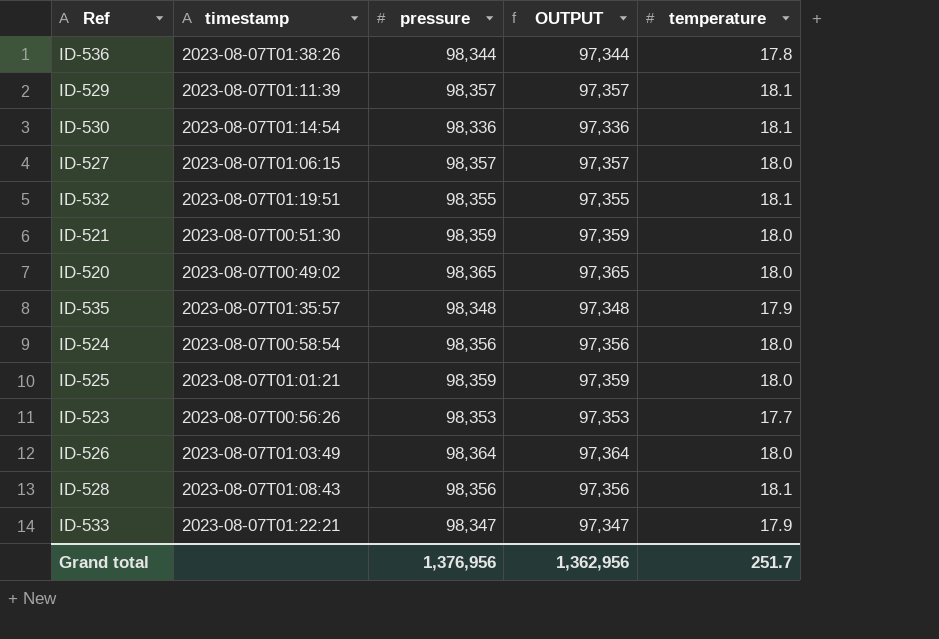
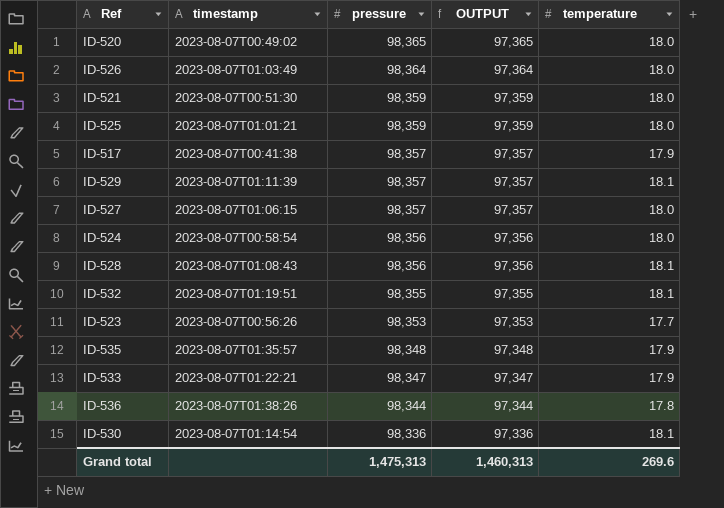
row order: none -> pressure descending
row ID-517: none -> 2023-08-07T00:41:38 | 98,357 | 97,357 | 17.9
Grand total | pressure: 1,376,956 -> 1,475,313
Grand total | OUTPUT: 1,362,956 -> 1,460,313
Grand total | temperature: 251.7 -> 269.6

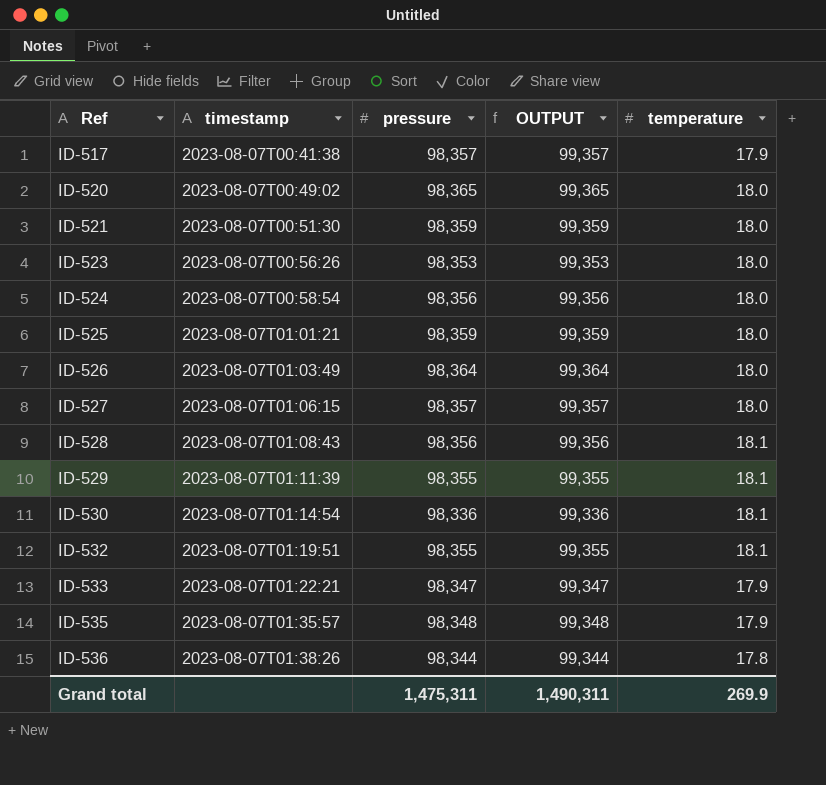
row order: pressure descending -> Ref ascending
column OUTPUT | formula: [pressure] - 1000 -> [pressure] + 1000
ID-523 | temperature: 17.7 -> 18.0
ID-529 | pressure: 98,357 -> 98,355
Grand total | pressure: 1,475,313 -> 1,475,311
Grand total | OUTPUT: 1,460,313 -> 1,490,311
Grand total | temperature: 269.6 -> 269.9

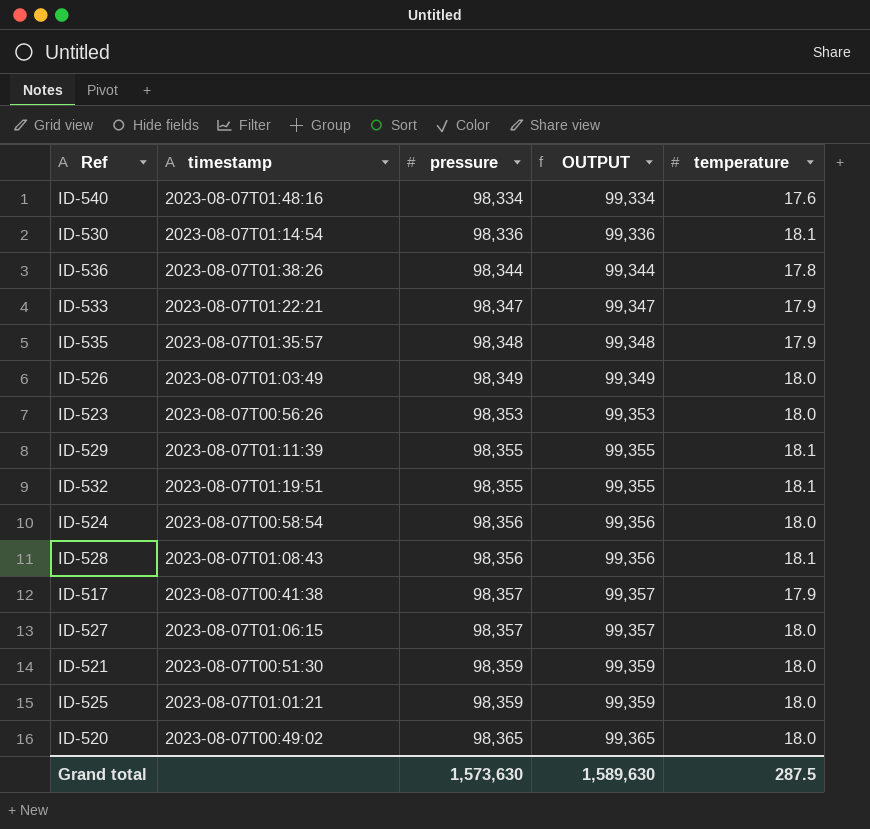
row order: Ref ascending -> pressure ascending
row ID-540: none -> 2023-08-07T01:48:16 | 98,334 | 99,334 | 17.6
ID-526 | pressure: 98,364 -> 98,349
ID-526 | OUTPUT: 99,364 -> 99,349
Grand total | pressure: 1,475,311 -> 1,573,630
Grand total | OUTPUT: 1,490,311 -> 1,589,630
Grand total | temperature: 269.9 -> 287.5

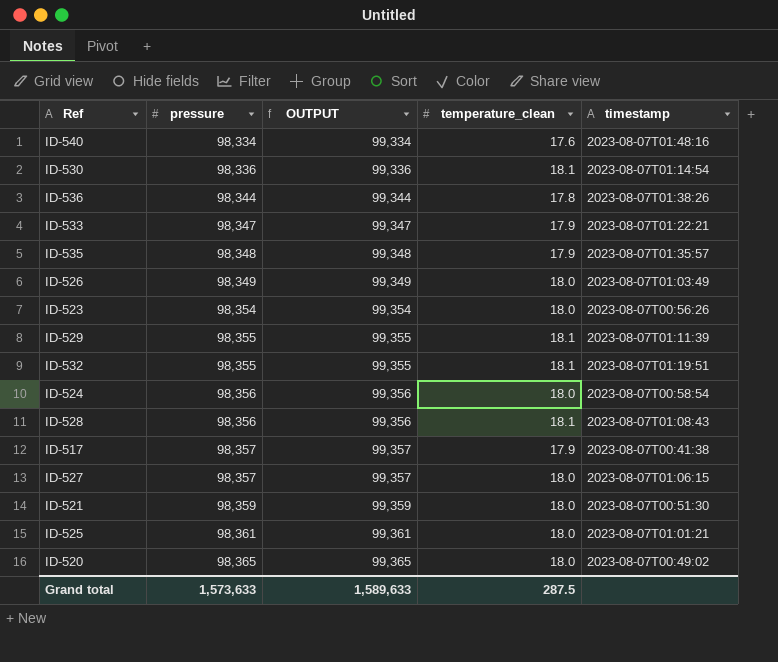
column name: temperature -> temperature_clean
column timestamp | position: 2 -> 5
ID-523 | pressure: 98,353 -> 98,354
ID-523 | OUTPUT: 99,353 -> 99,354
ID-525 | pressure: 98,359 -> 98,361
ID-525 | OUTPUT: 99,359 -> 99,361
Grand total | pressure: 1,573,630 -> 1,573,633
Grand total | OUTPUT: 1,589,630 -> 1,589,633

